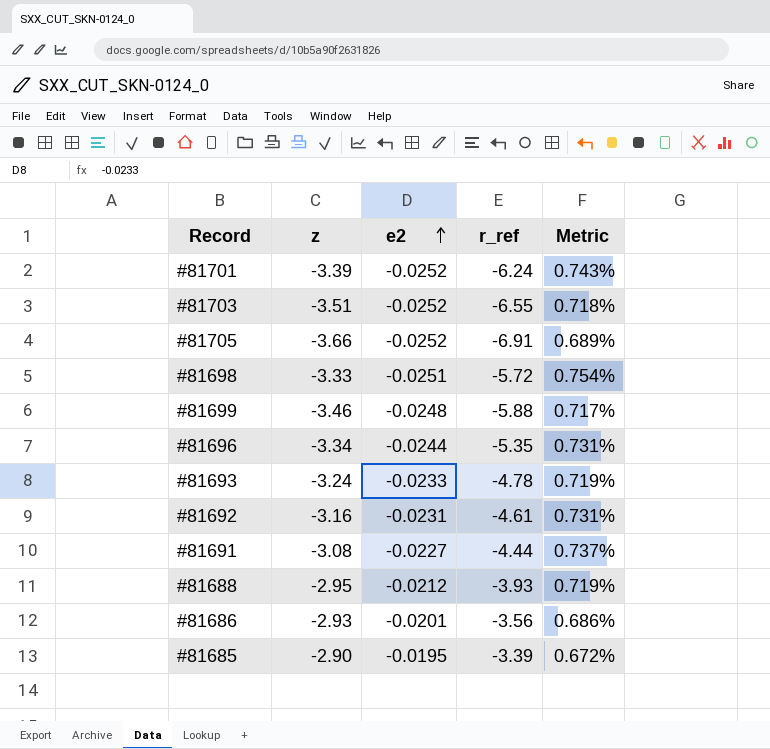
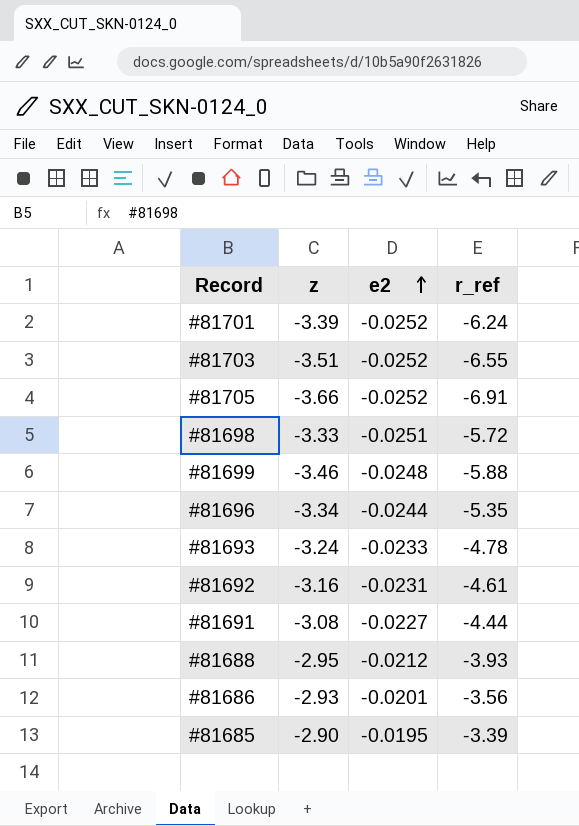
column Metric | formula: [e2] / [z] -> none

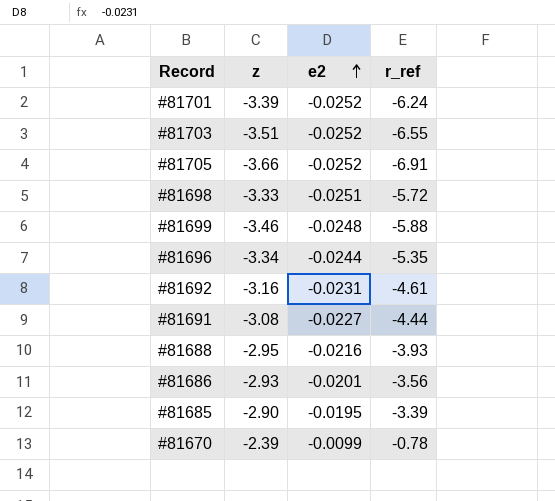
row #81693: -3.24 | -0.0233 | -4.78 -> none
#81688 | e2: -0.0212 -> -0.0216
row #81670: none -> -2.39 | -0.0099 | -0.78

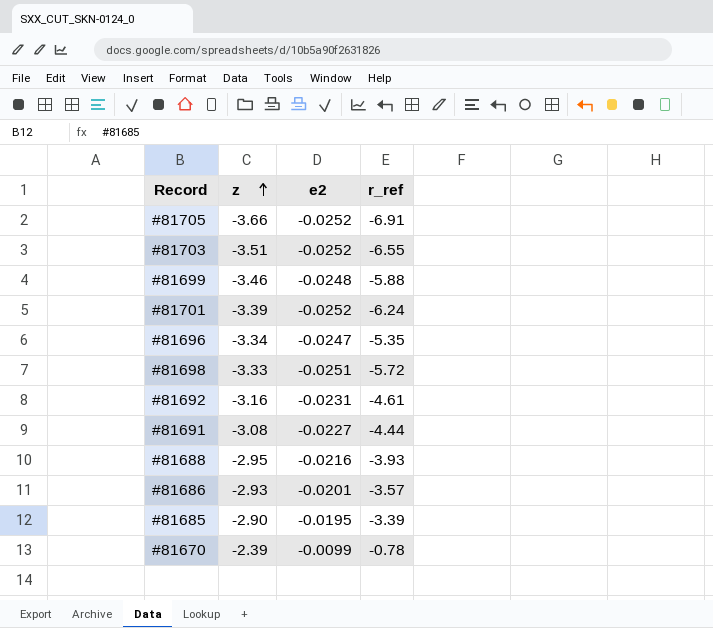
row order: e2 ascending -> z ascending
#81696 | e2: -0.0244 -> -0.0247
#81686 | r_ref: -3.56 -> -3.57

